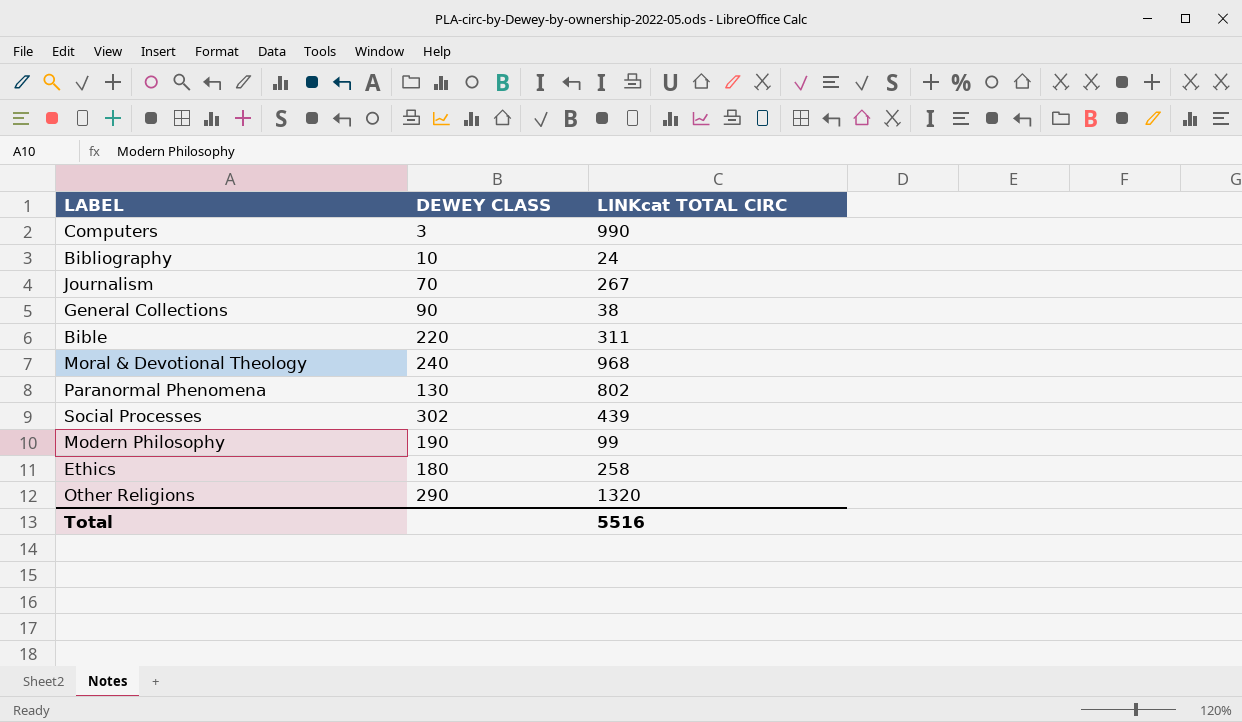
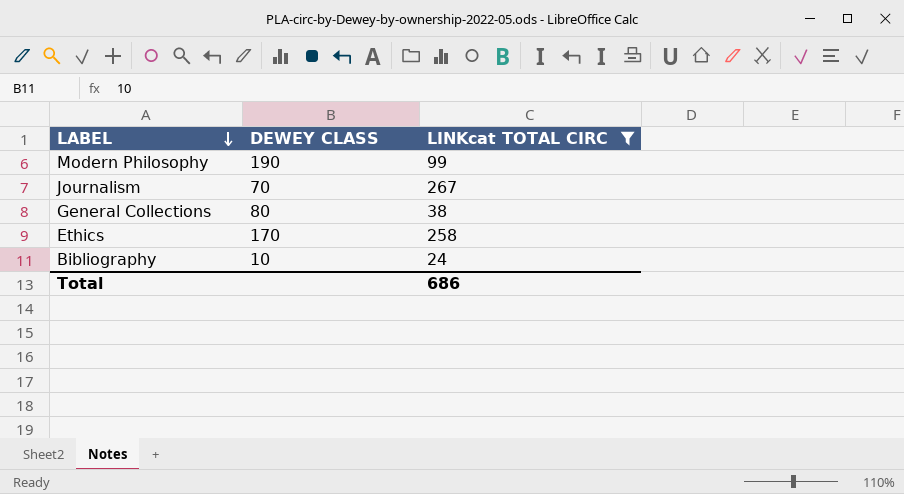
filter: none -> LINKcat TOTAL CIRC <= 267
row order: none -> LABEL descending
General Collections | DEWEY CLASS: 90 -> 80
Ethics | DEWEY CLASS: 180 -> 170
Total | LINKcat TOTAL CIRC: 5516 -> 686

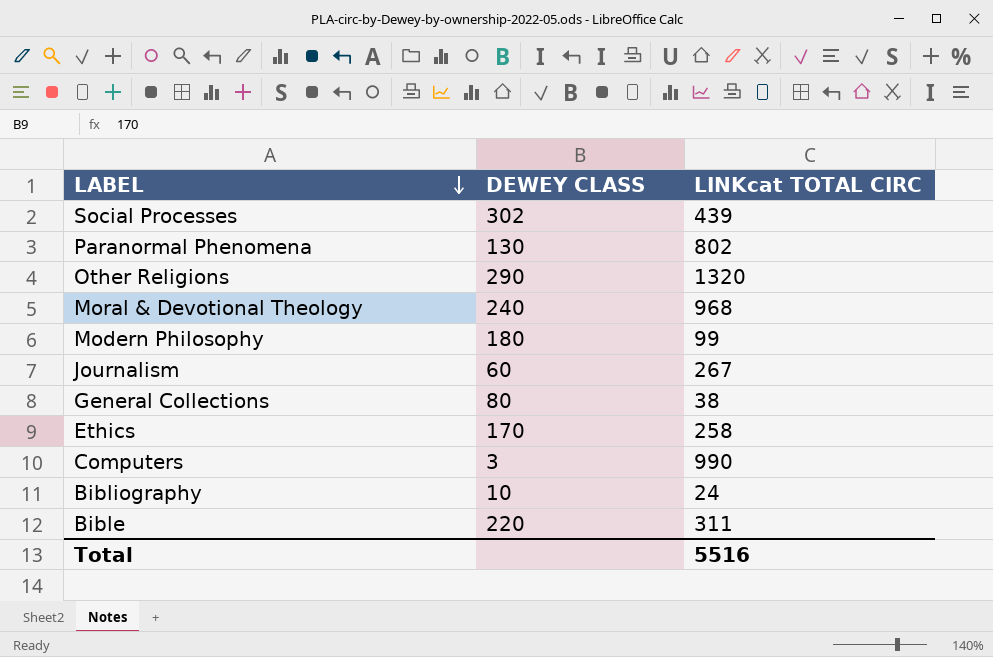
filter: LINKcat TOTAL CIRC <= 267 -> none
Modern Philosophy | DEWEY CLASS: 190 -> 180
Journalism | DEWEY CLASS: 70 -> 60
Total | LINKcat TOTAL CIRC: 686 -> 5516

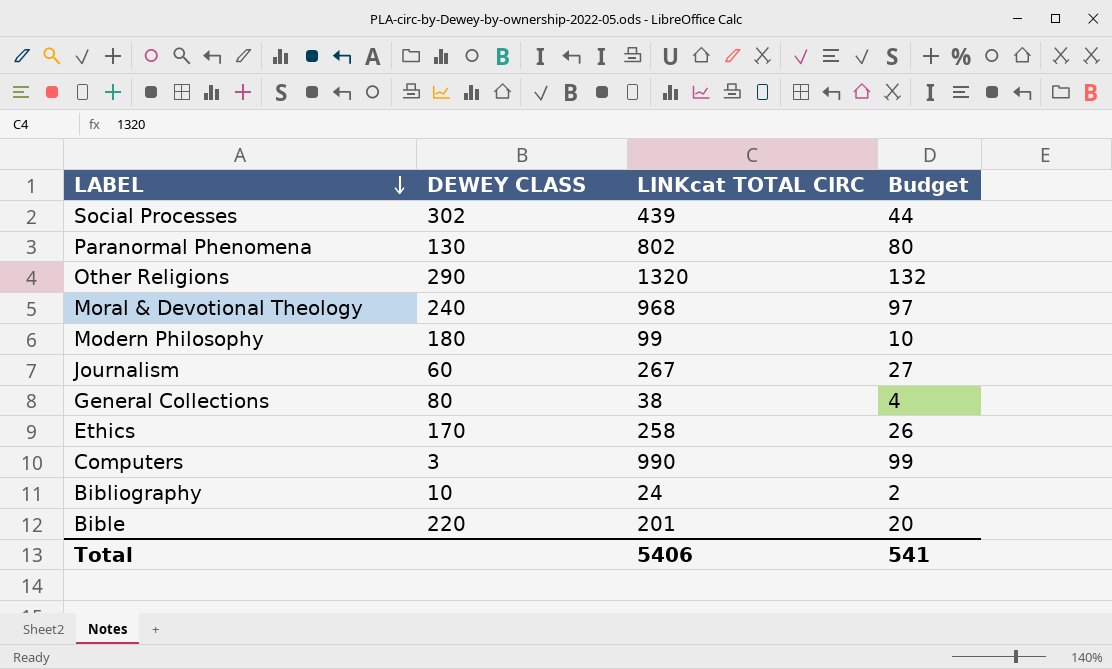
column Budget | formula: none -> [LINKcat TOTAL CIRC] * 0.1
Bible | LINKcat TOTAL CIRC: 311 -> 201
Total | LINKcat TOTAL CIRC: 5516 -> 5406

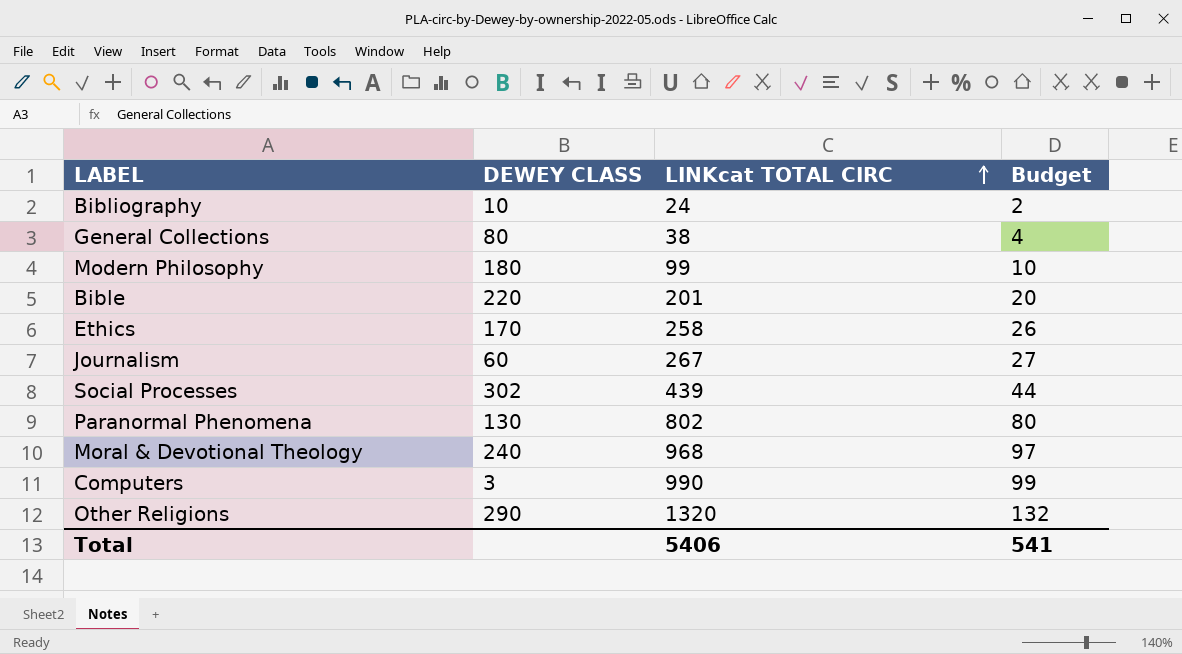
row order: LABEL descending -> LINKcat TOTAL CIRC ascending

